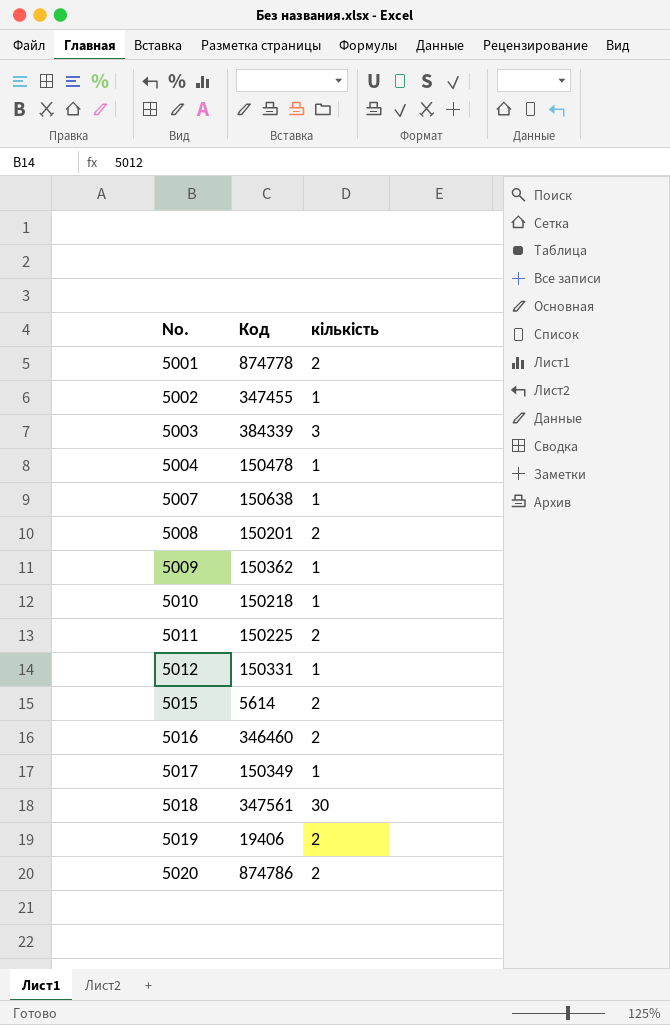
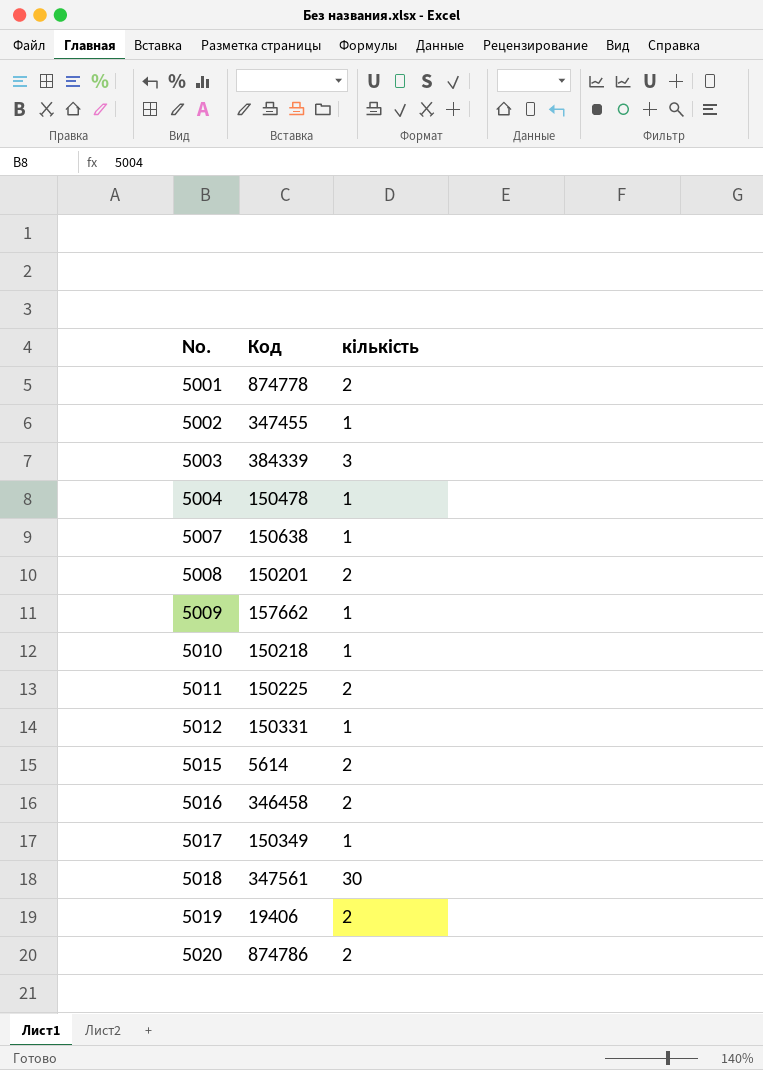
5009 | Код: 150362 -> 157662
5016 | Код: 346460 -> 346458

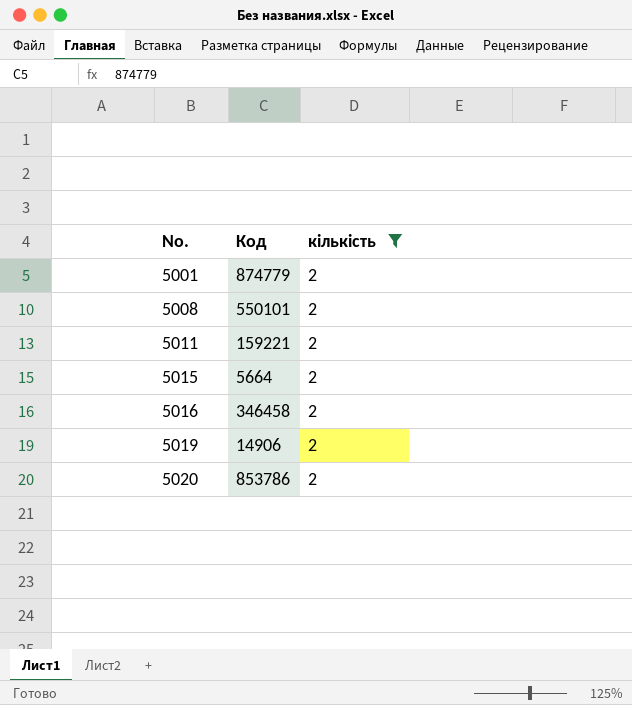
filter: none -> кількість = 2
5001 | Код: 874778 -> 874779
5008 | Код: 150201 -> 550101
5011 | Код: 150225 -> 159221
5015 | Код: 5614 -> 5664
5019 | Код: 19406 -> 14906
5020 | Код: 874786 -> 853786

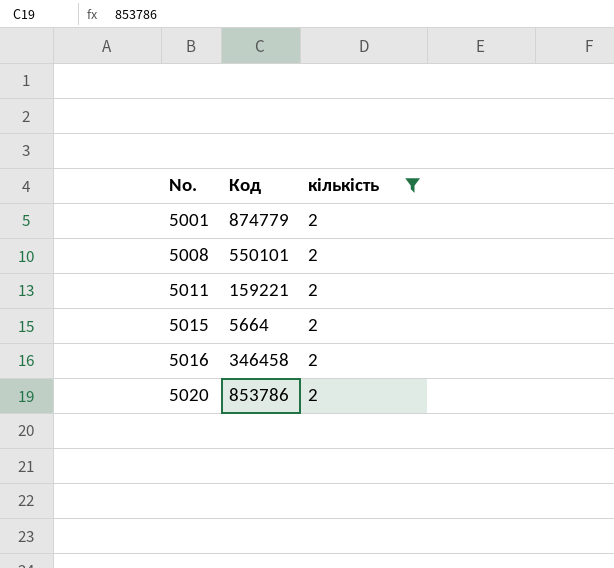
row 5019: 14906 | 2 -> none

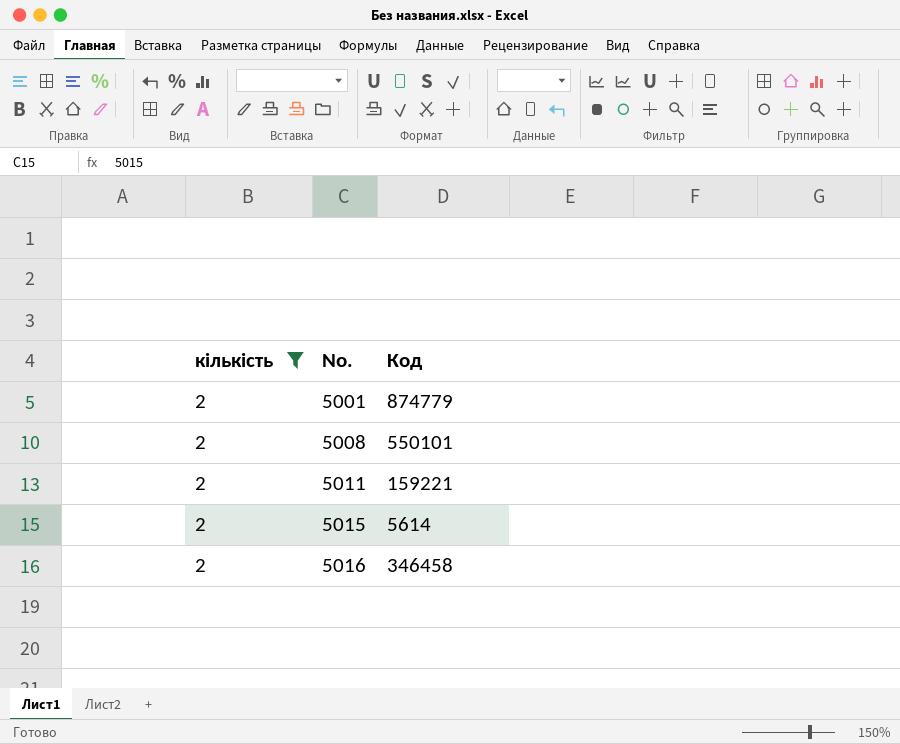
column кількість | position: 3 -> 1
row 5020: 853786 | 2 -> none
5015 | Код: 5664 -> 5614

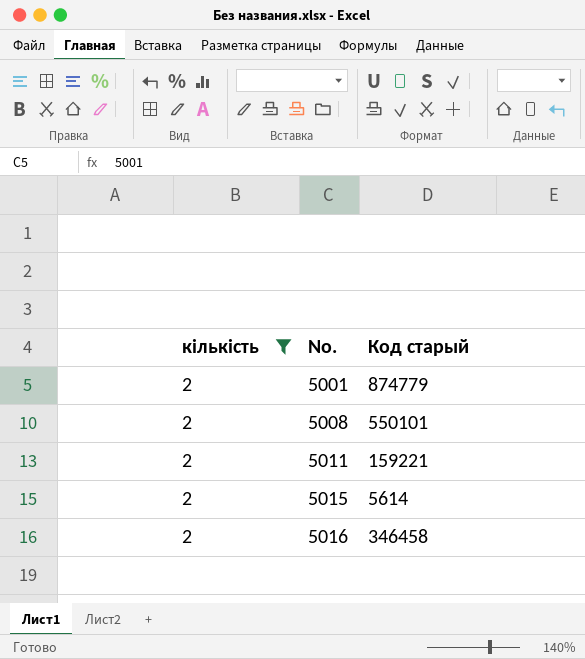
column name: Код -> Код старый

